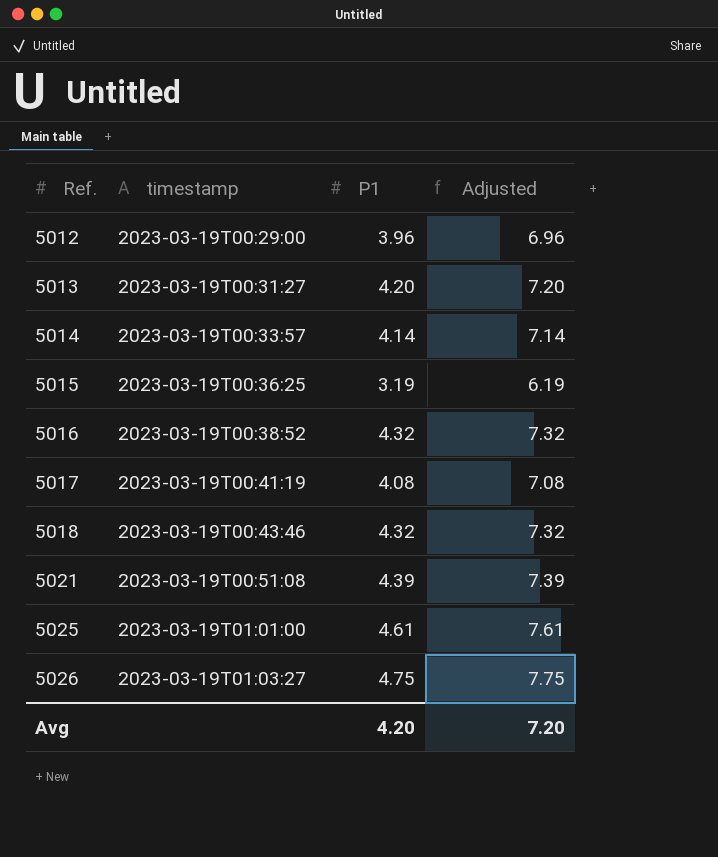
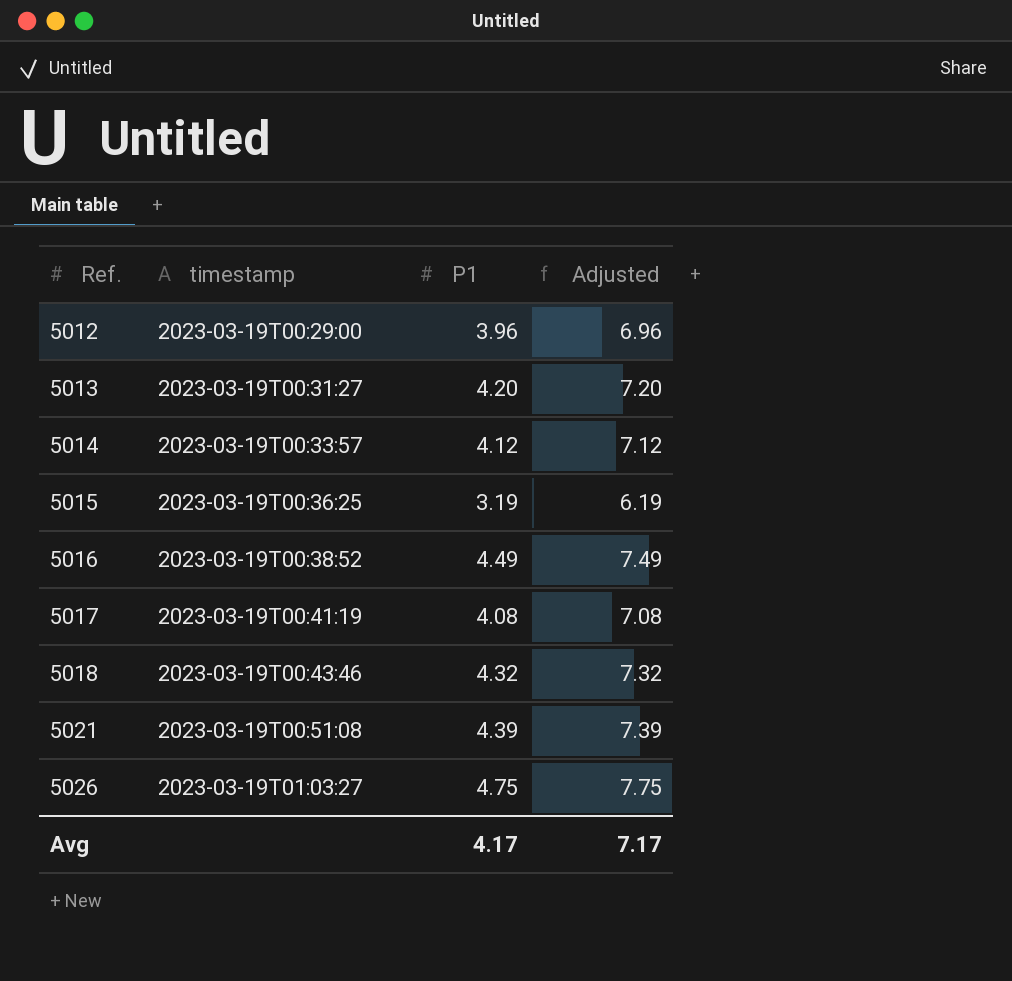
row 5025: 2023-03-19T01:01:00 | 4.61 | 7.61 -> none
5014 | P1: 4.14 -> 4.12
5014 | Adjusted: 7.14 -> 7.12
5016 | P1: 4.32 -> 4.49
5016 | Adjusted: 7.32 -> 7.49
Avg | P1: 4.20 -> 4.17
Avg | Adjusted: 7.20 -> 7.17

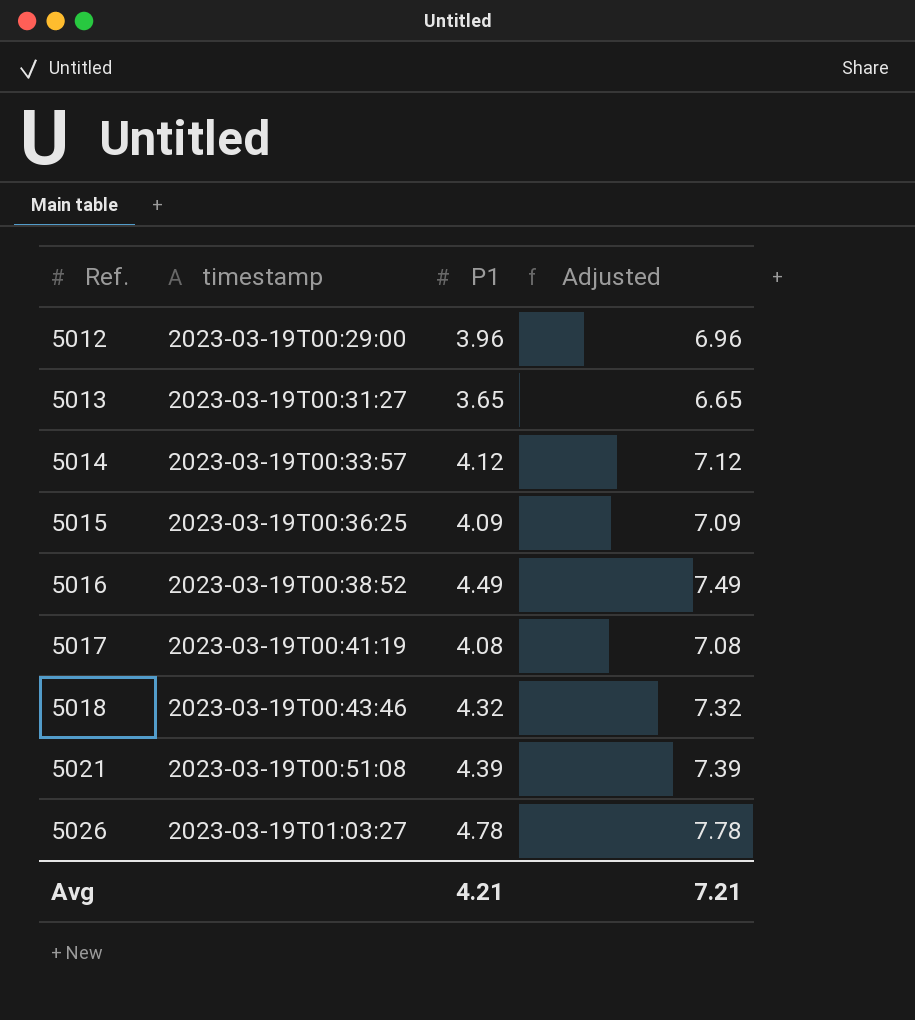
5013 | P1: 4.20 -> 3.65
5013 | Adjusted: 7.20 -> 6.65
5015 | P1: 3.19 -> 4.09
5015 | Adjusted: 6.19 -> 7.09
5026 | P1: 4.75 -> 4.78
5026 | Adjusted: 7.75 -> 7.78
Avg | P1: 4.17 -> 4.21
Avg | Adjusted: 7.17 -> 7.21

